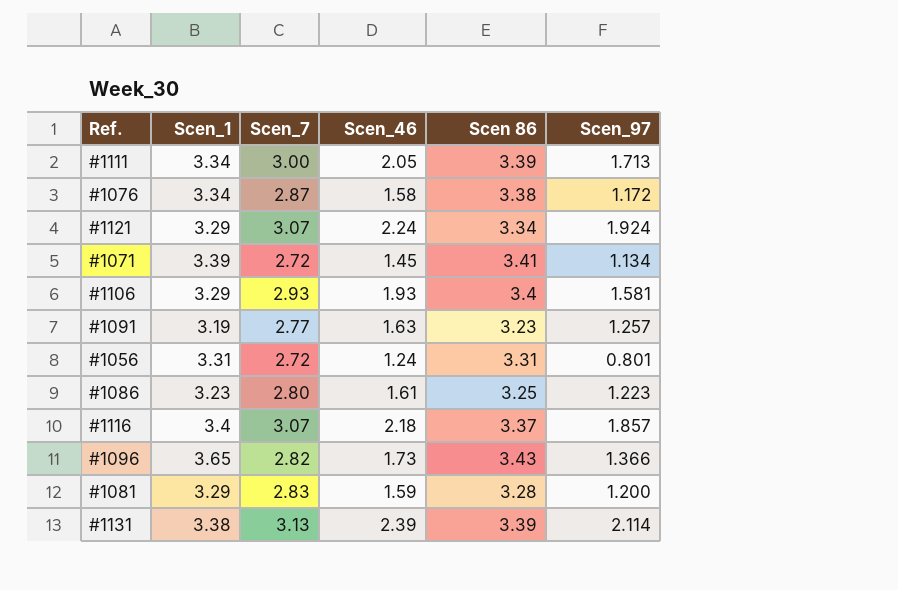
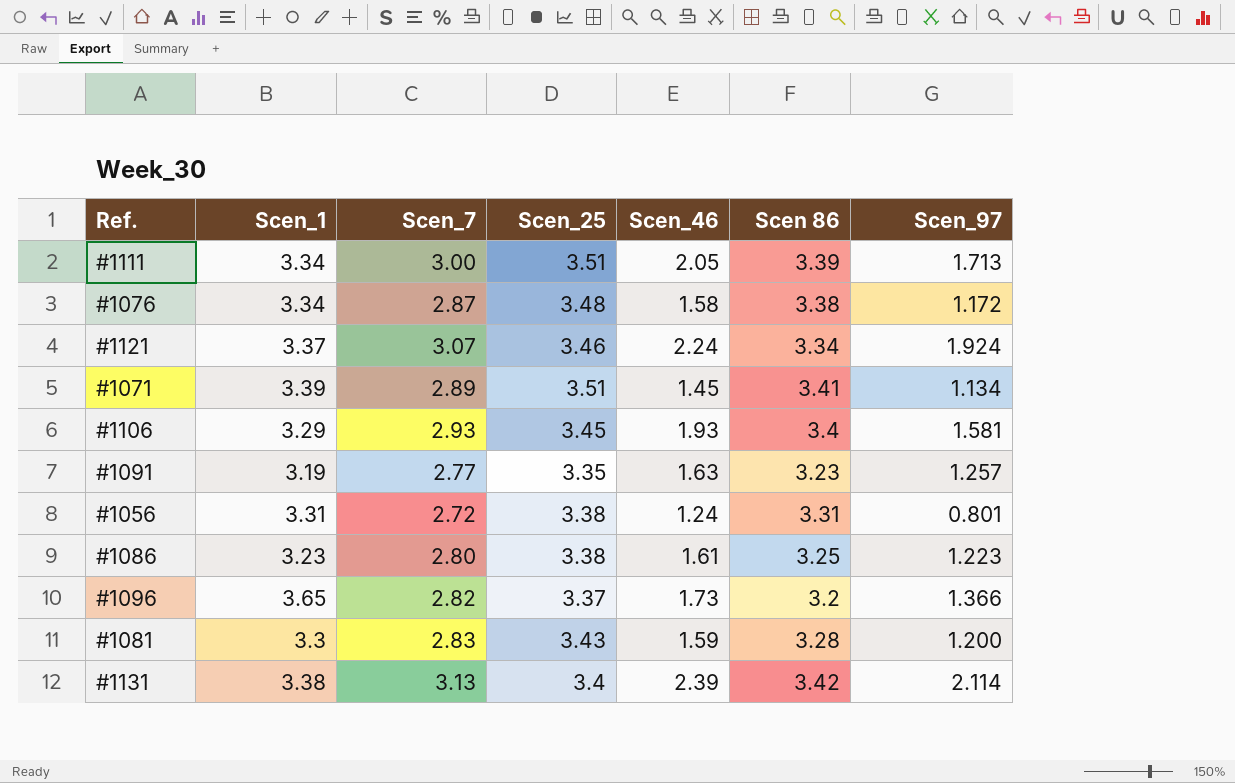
column Scen_25 | position: none -> 4
row #1116: 3.4 | 3.07 | 2.18 | 3.37 | 1.857 -> none
#1121 | Scen_1: 3.29 -> 3.37
#1071 | Scen_7: 2.72 -> 2.89
#1096 | Scen 86: 3.43 -> 3.2
#1081 | Scen_1: 3.29 -> 3.3
#1131 | Scen 86: 3.39 -> 3.42

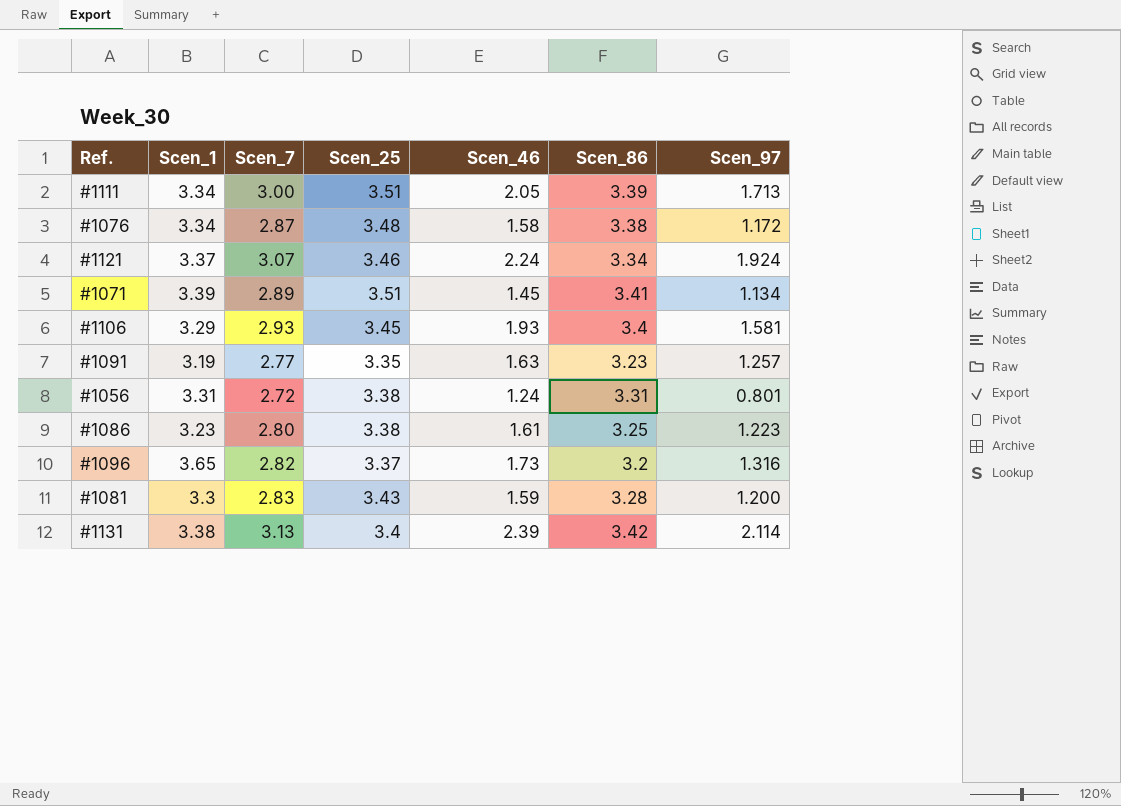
column name: Scen 86 -> Scen_86
#1096 | Scen_97: 1.366 -> 1.316

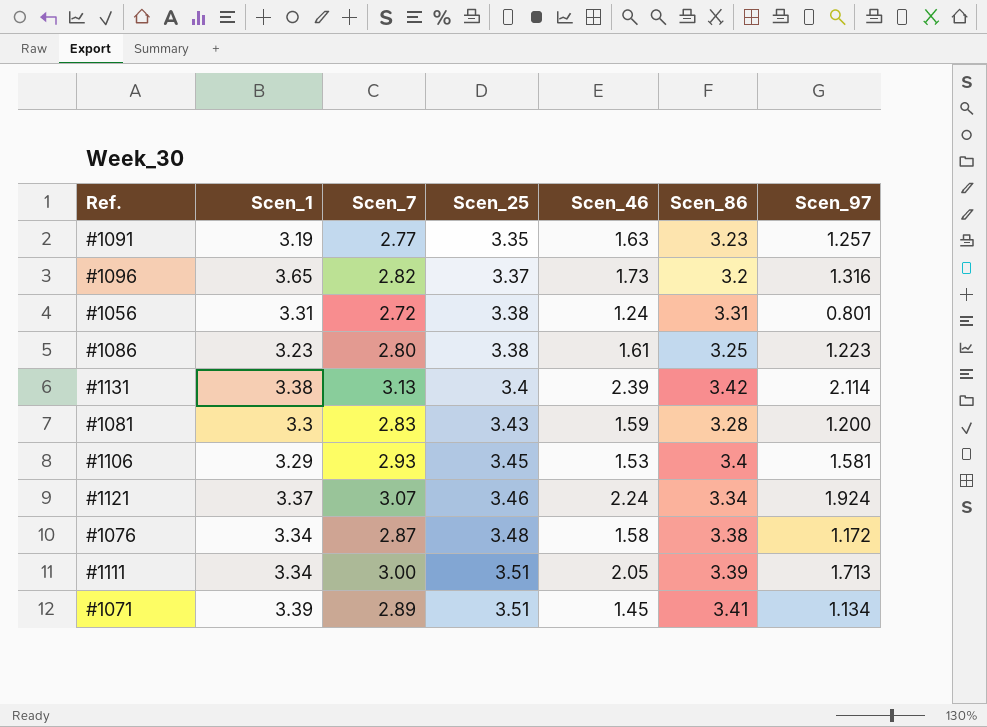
row order: none -> Scen_25 ascending
#1106 | Scen_46: 1.93 -> 1.53

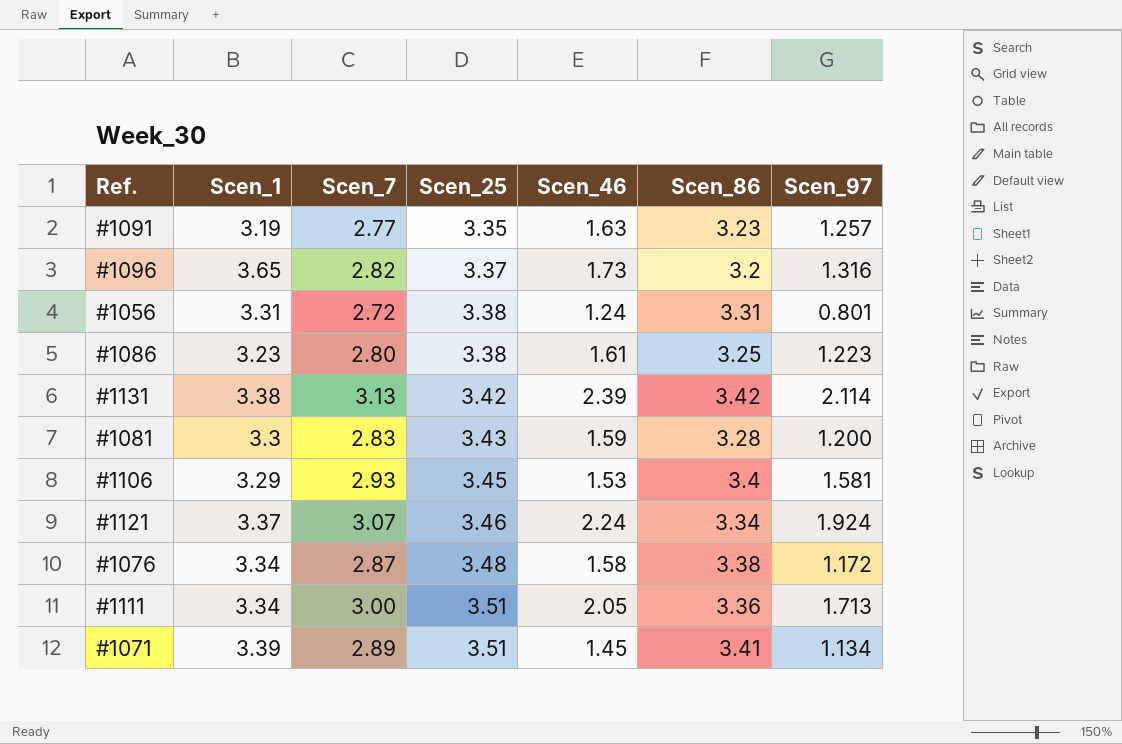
#1131 | Scen_25: 3.4 -> 3.42
#1111 | Scen_86: 3.39 -> 3.36

